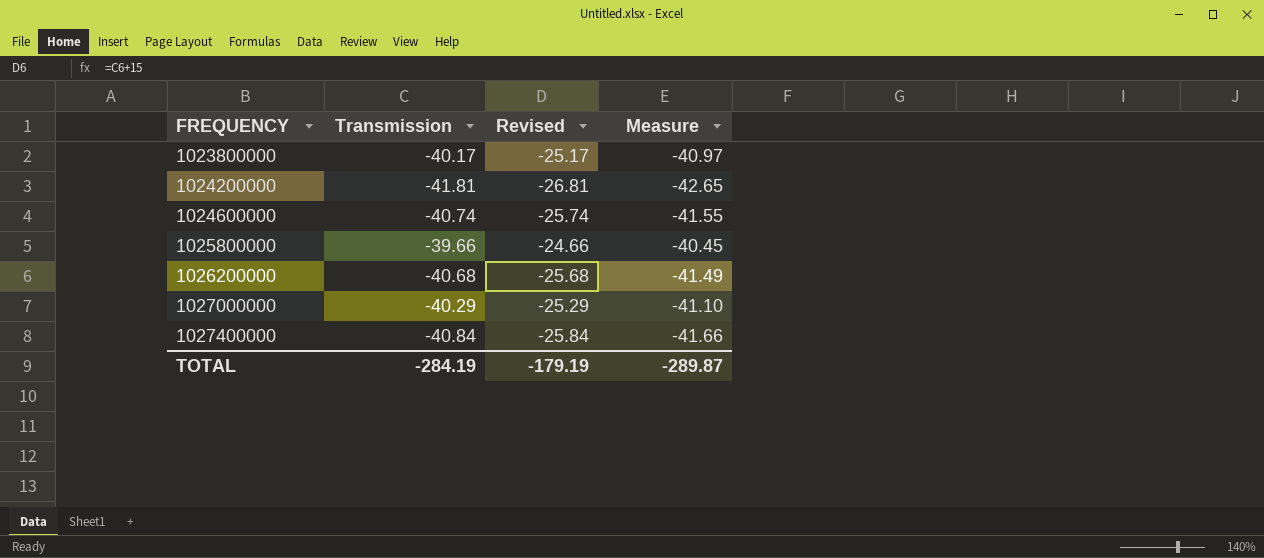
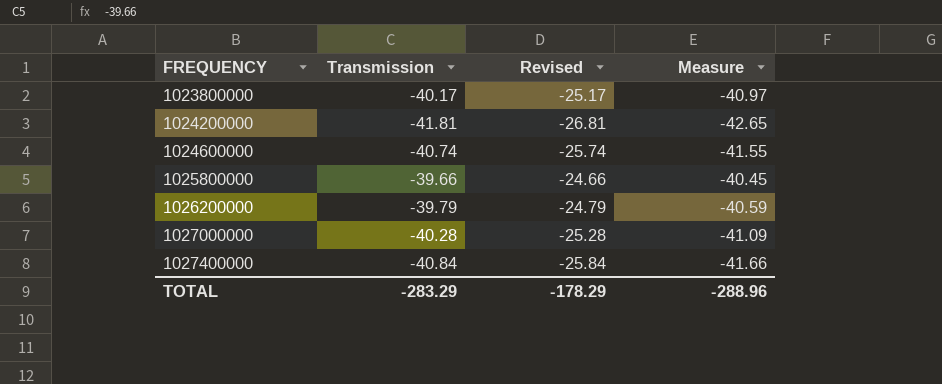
1026200000 | Transmission: -40.68 -> -39.79
1026200000 | Revised: -25.68 -> -24.79
1026200000 | Measure: -41.49 -> -40.59
1027000000 | Transmission: -40.29 -> -40.28
1027000000 | Revised: -25.29 -> -25.28
1027000000 | Measure: -41.10 -> -41.09
TOTAL | Transmission: -284.19 -> -283.29
TOTAL | Revised: -179.19 -> -178.29
TOTAL | Measure: -289.87 -> -288.96

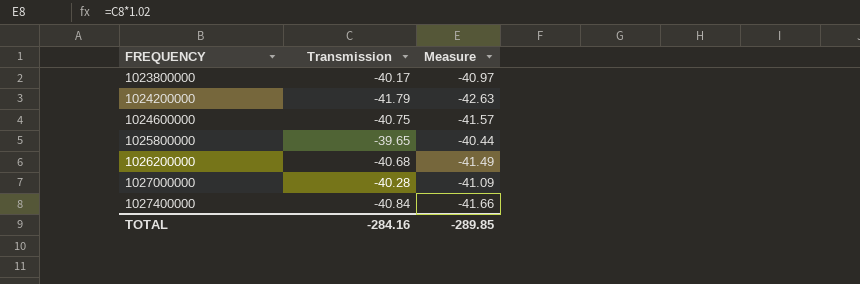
column Revised | formula: [Transmission] + 15 -> none
1024200000 | Transmission: -41.81 -> -41.79
1024200000 | Measure: -42.65 -> -42.63
1024600000 | Transmission: -40.74 -> -40.75
1024600000 | Measure: -41.55 -> -41.57
1025800000 | Transmission: -39.66 -> -39.65
1025800000 | Measure: -40.45 -> -40.44
1026200000 | Transmission: -39.79 -> -40.68
1026200000 | Measure: -40.59 -> -41.49
TOTAL | Transmission: -283.29 -> -284.16
TOTAL | Measure: -288.96 -> -289.85

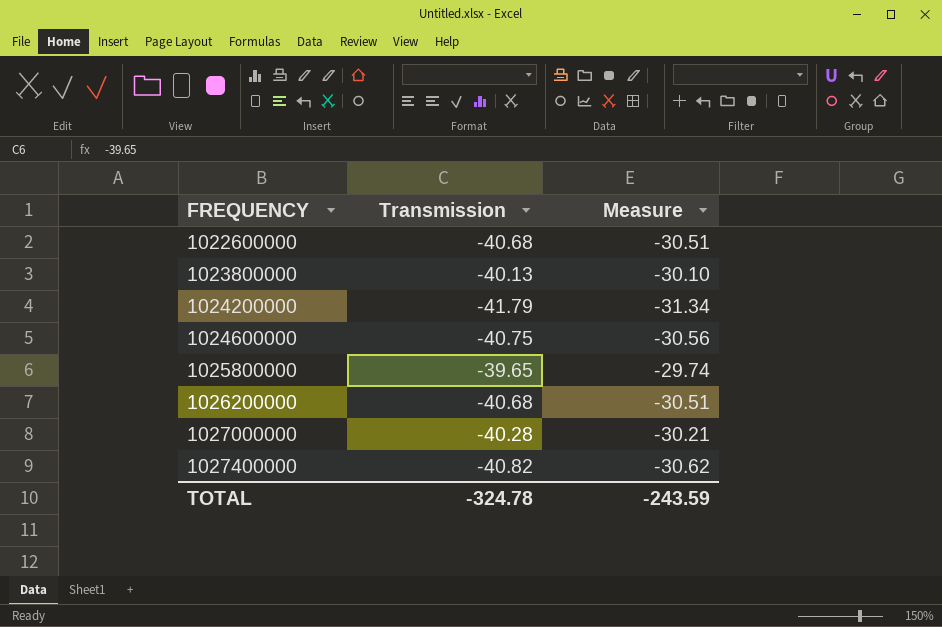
column Measure | formula: [Transmission] * 1.02 -> [Transmission] * 0.75
row 1022600000: none -> -40.68 | -30.51
1023800000 | Transmission: -40.17 -> -40.13
1027400000 | Transmission: -40.84 -> -40.82
TOTAL | Transmission: -284.16 -> -324.78
TOTAL | Measure: -289.85 -> -243.59

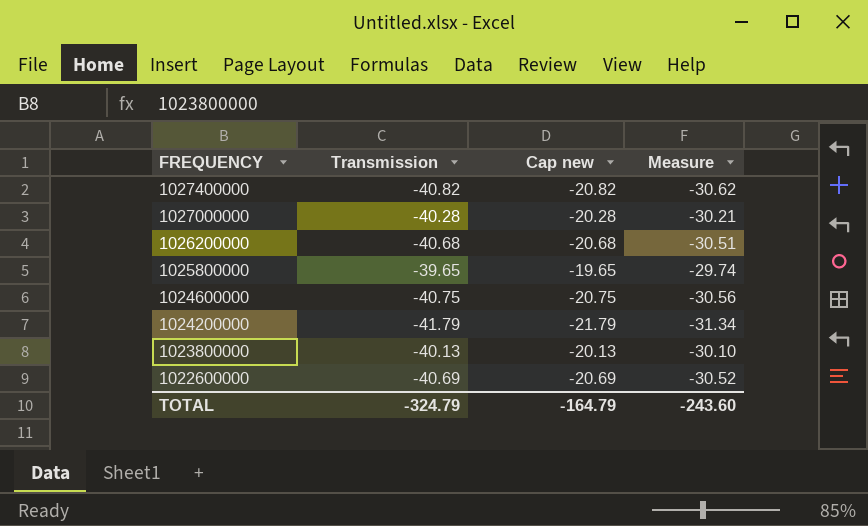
row order: FREQUENCY ascending -> FREQUENCY descending
column Cap new | formula: none -> [Transmission] + 20
1022600000 | Transmission: -40.68 -> -40.69
1022600000 | Measure: -30.51 -> -30.52
TOTAL | Transmission: -324.78 -> -324.79
TOTAL | Measure: -243.59 -> -243.60

